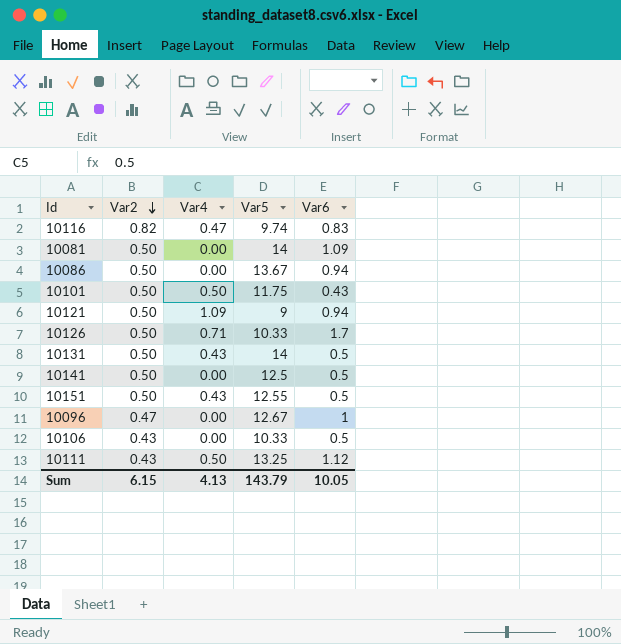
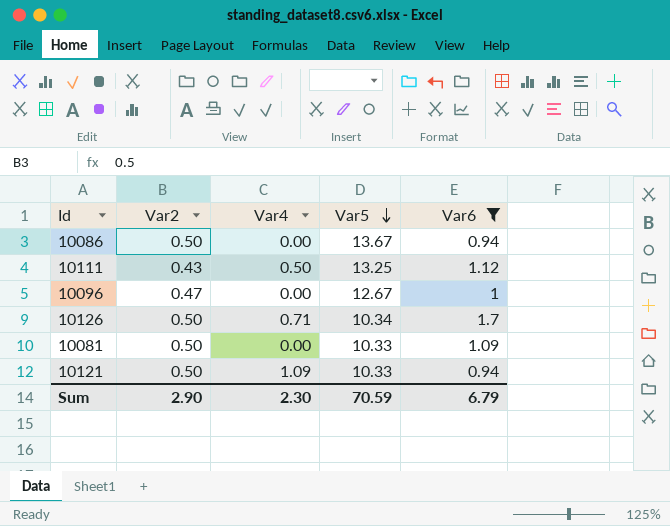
filter: none -> Var6 >= 0.94
row order: Var2 descending -> Var5 descending
10126 | Var5: 10.33 -> 10.34
10081 | Var5: 14 -> 10.33
10121 | Var5: 9 -> 10.33
Sum | Var2: 6.15 -> 2.90
Sum | Var4: 4.13 -> 2.30
Sum | Var5: 143.79 -> 70.59
Sum | Var6: 10.05 -> 6.79

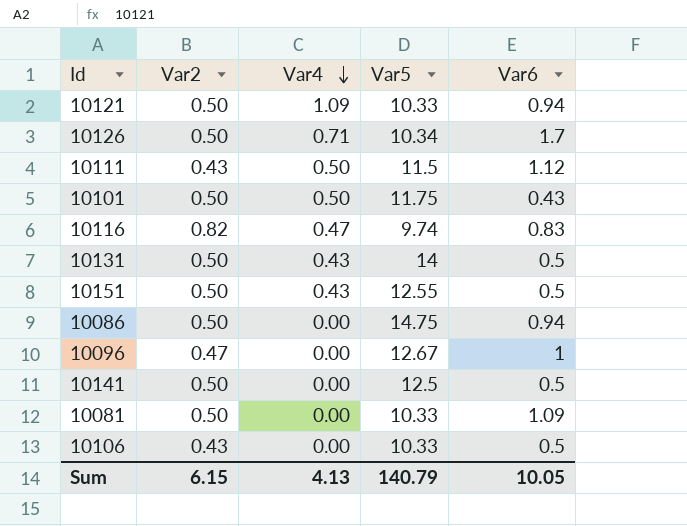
filter: Var6 >= 0.94 -> none
row order: Var5 descending -> Var4 descending
10111 | Var5: 13.25 -> 11.5
10086 | Var5: 13.67 -> 14.75
Sum | Var2: 2.90 -> 6.15
Sum | Var4: 2.30 -> 4.13
Sum | Var5: 70.59 -> 140.79
Sum | Var6: 6.79 -> 10.05

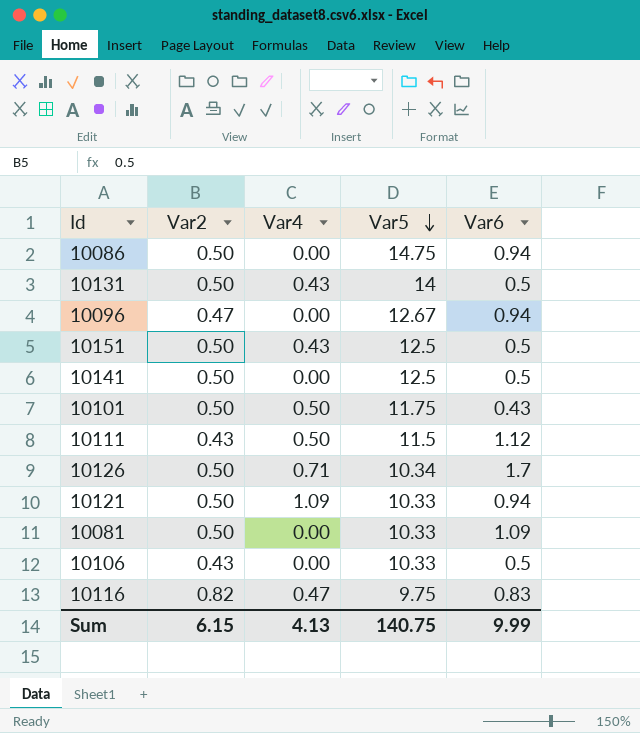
row order: Var4 descending -> Var5 descending
10096 | Var6: 1 -> 0.94
10151 | Var5: 12.55 -> 12.5
10116 | Var5: 9.74 -> 9.75
Sum | Var5: 140.79 -> 140.75
Sum | Var6: 10.05 -> 9.99

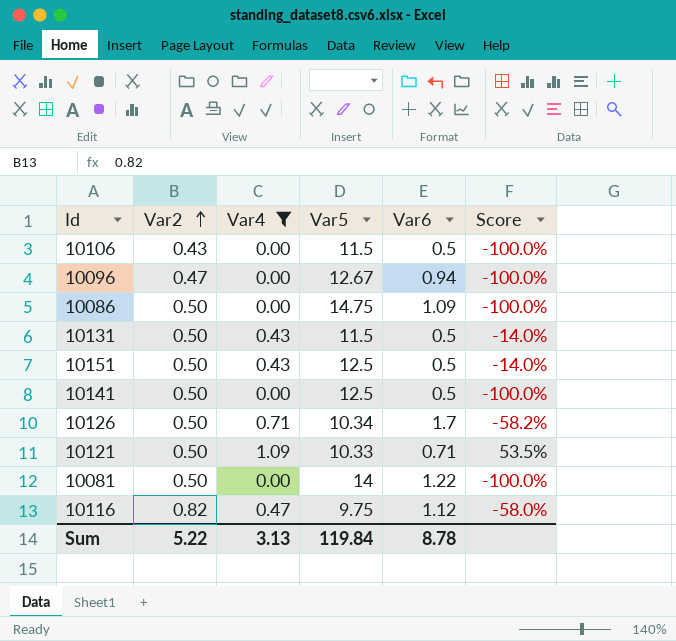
filter: none -> Var4 != 0.50
row order: Var5 descending -> Var2 ascending
column Score | formula: none -> ([Var4] - [Var6]) / [Var6]
10106 | Var5: 10.33 -> 11.5
10086 | Var6: 0.94 -> 1.09
10131 | Var5: 14 -> 11.5
10121 | Var6: 0.94 -> 0.71
10081 | Var5: 10.33 -> 14
10081 | Var6: 1.09 -> 1.22
10116 | Var6: 0.83 -> 1.12
Sum | Var2: 6.15 -> 5.22
Sum | Var4: 4.13 -> 3.13
Sum | Var5: 140.75 -> 119.84
Sum | Var6: 9.99 -> 8.78

